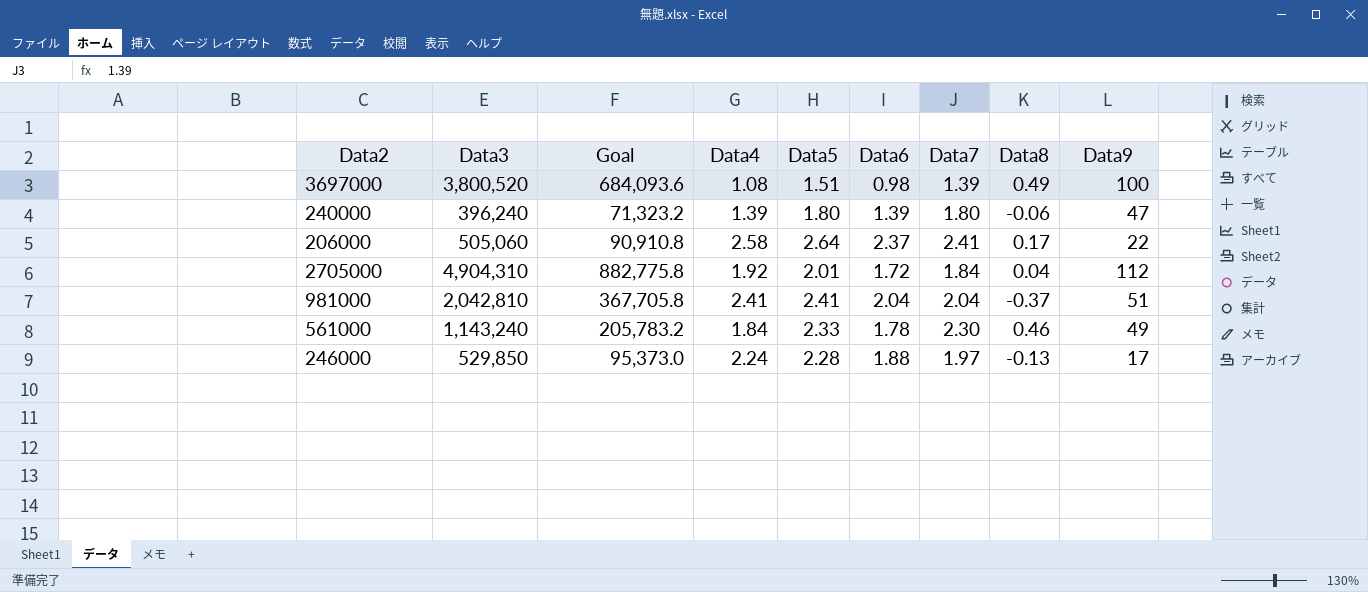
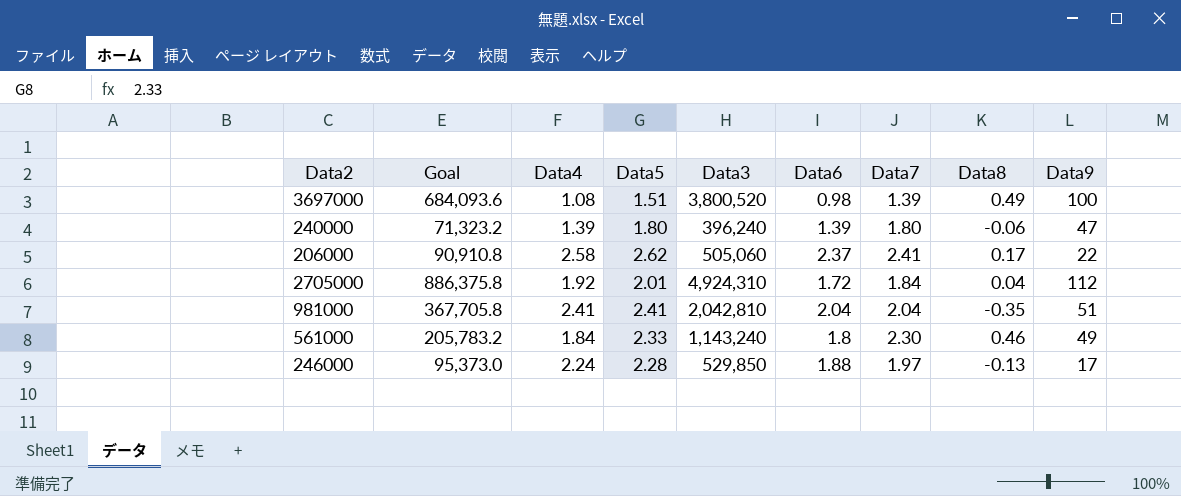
column Data3 | position: 2 -> 5
206000 | Data5: 2.64 -> 2.62
2705000 | Goal: 882,775.8 -> 886,375.8
2705000 | Data3: 4,904,310 -> 4,924,310
981000 | Data8: -0.37 -> -0.35
561000 | Data6: 1.78 -> 1.8

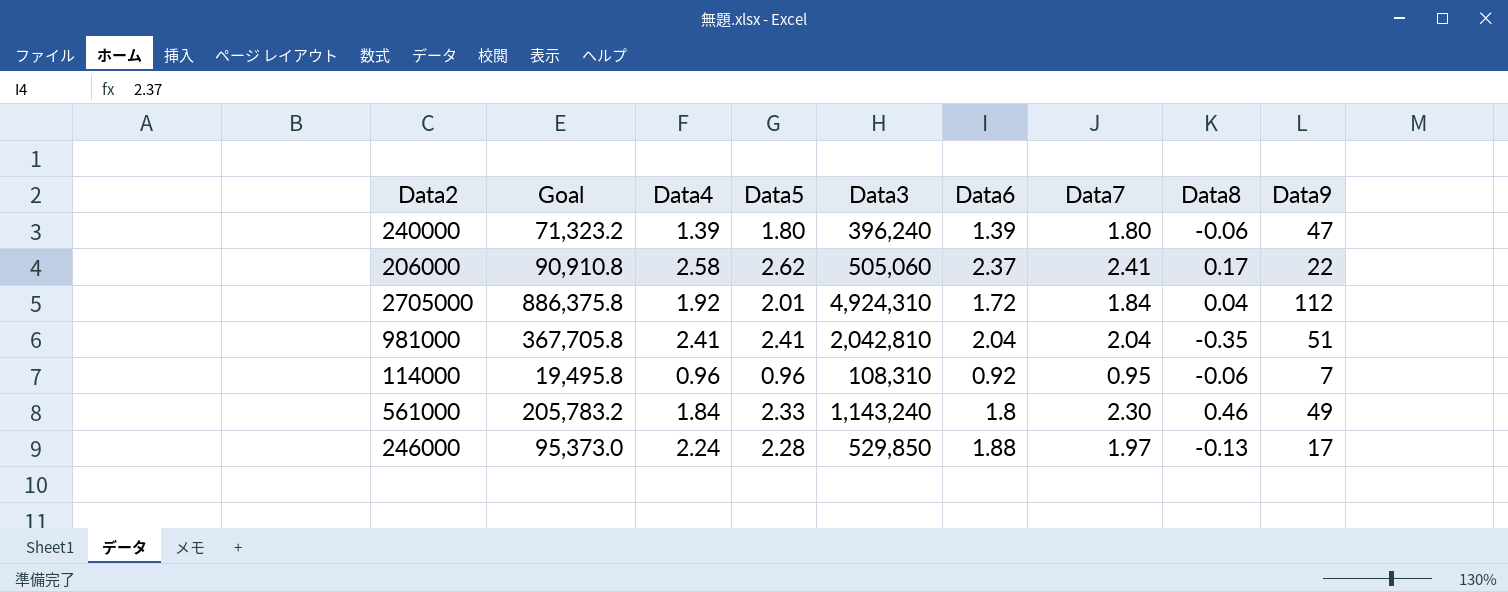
row 3697000: 684,093.6 | 1.08 | 1.51 | 3,800,520 | 0.98 | 1.39 | 0.49 | 100 -> none
row 114000: none -> 19,495.8 | 0.96 | 0.96 | 108,310 | 0.92 | 0.95 | -0.06 | 7

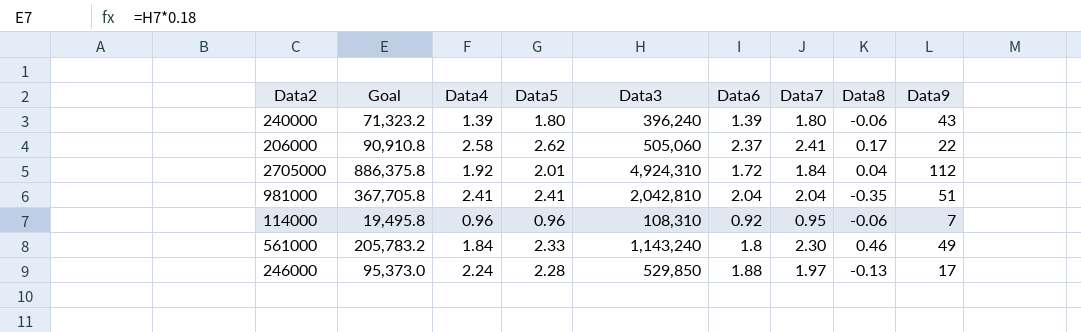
240000 | Data9: 47 -> 43

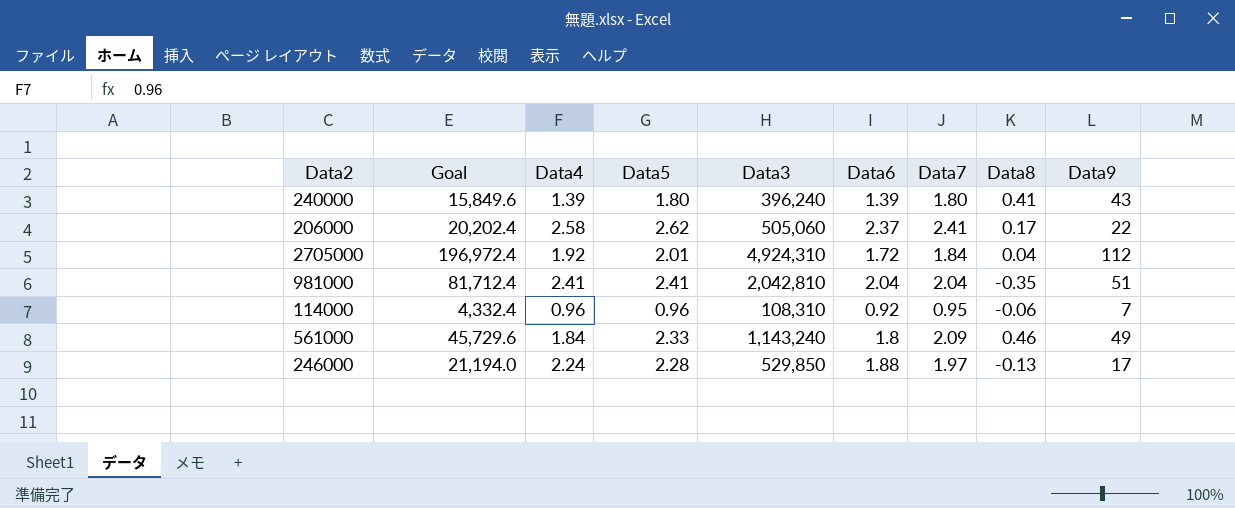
column Goal | formula: [Data3] * 0.18 -> [Data3] * 0.04
240000 | Data8: -0.06 -> 0.41
561000 | Data7: 2.30 -> 2.09

